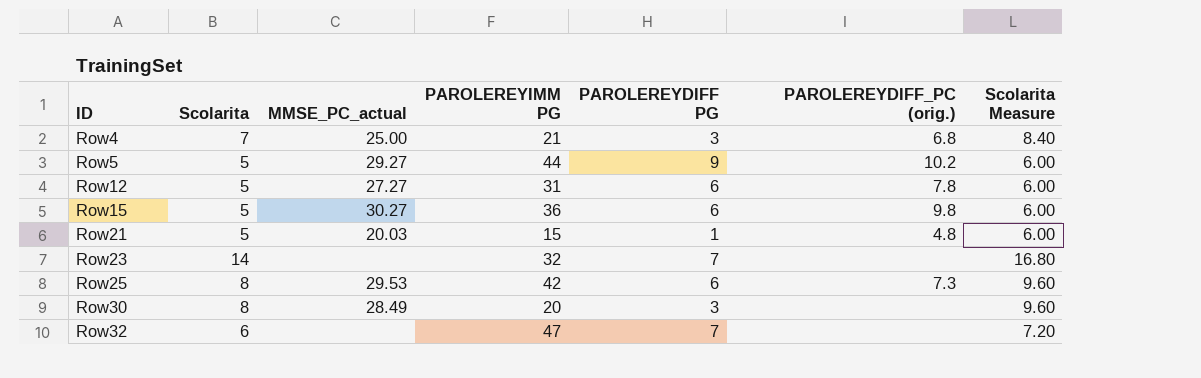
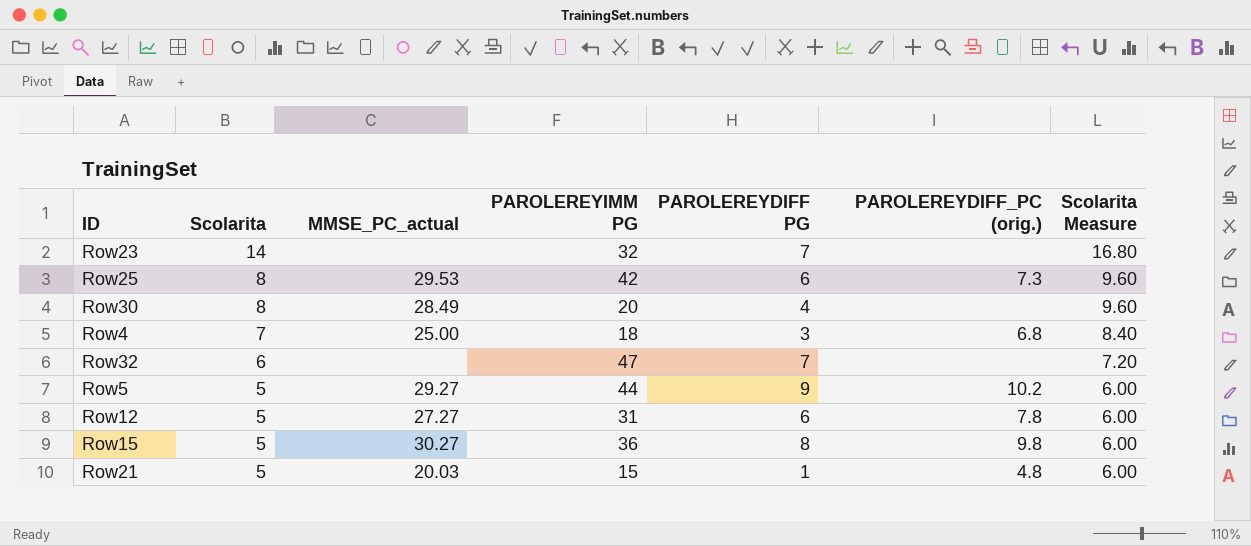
row order: ID ascending -> Scolarita descending
Row30 | PAROLEREYDIFF PG: 3 -> 4
Row4 | PAROLEREYIMM PG: 21 -> 18
Row15 | PAROLEREYDIFF PG: 6 -> 8

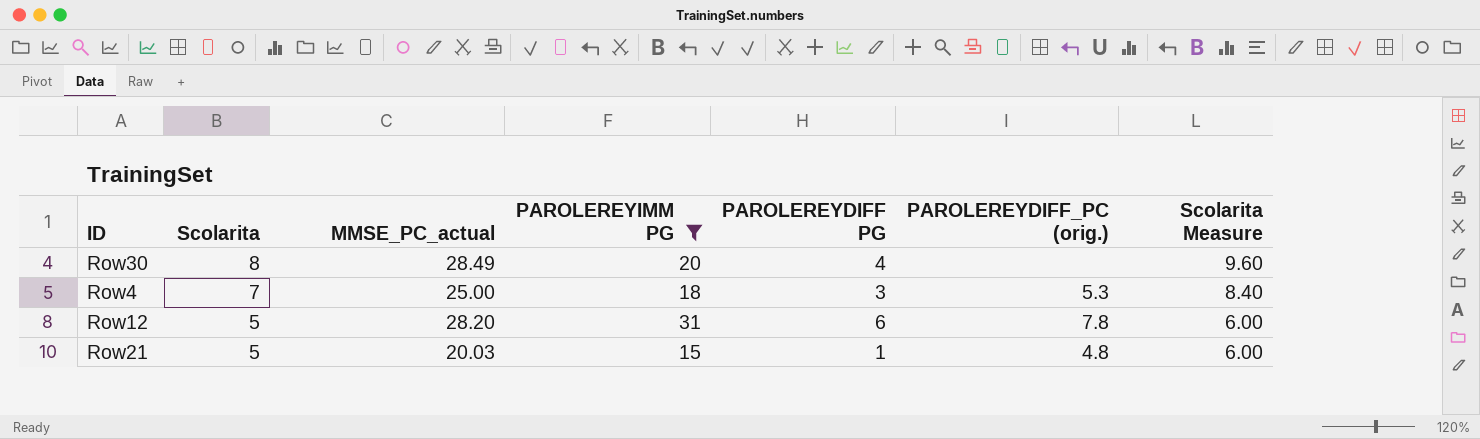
filter: none -> PAROLEREYIMM PG <= 31
Row4 | PAROLEREYDIFF_PC (orig.): 6.8 -> 5.3
Row12 | MMSE_PC_actual: 27.27 -> 28.20

